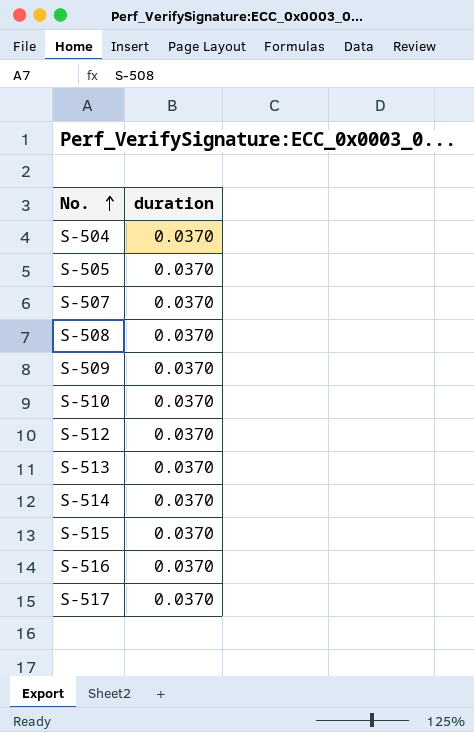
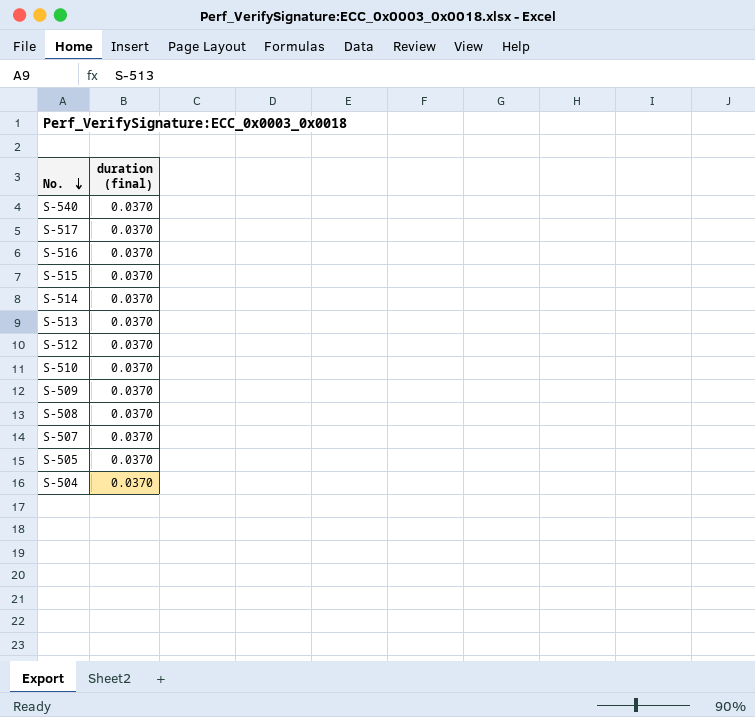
row order: No. ascending -> No. descending
column name: duration -> duration (final)
row S-540: none -> 0.0370

